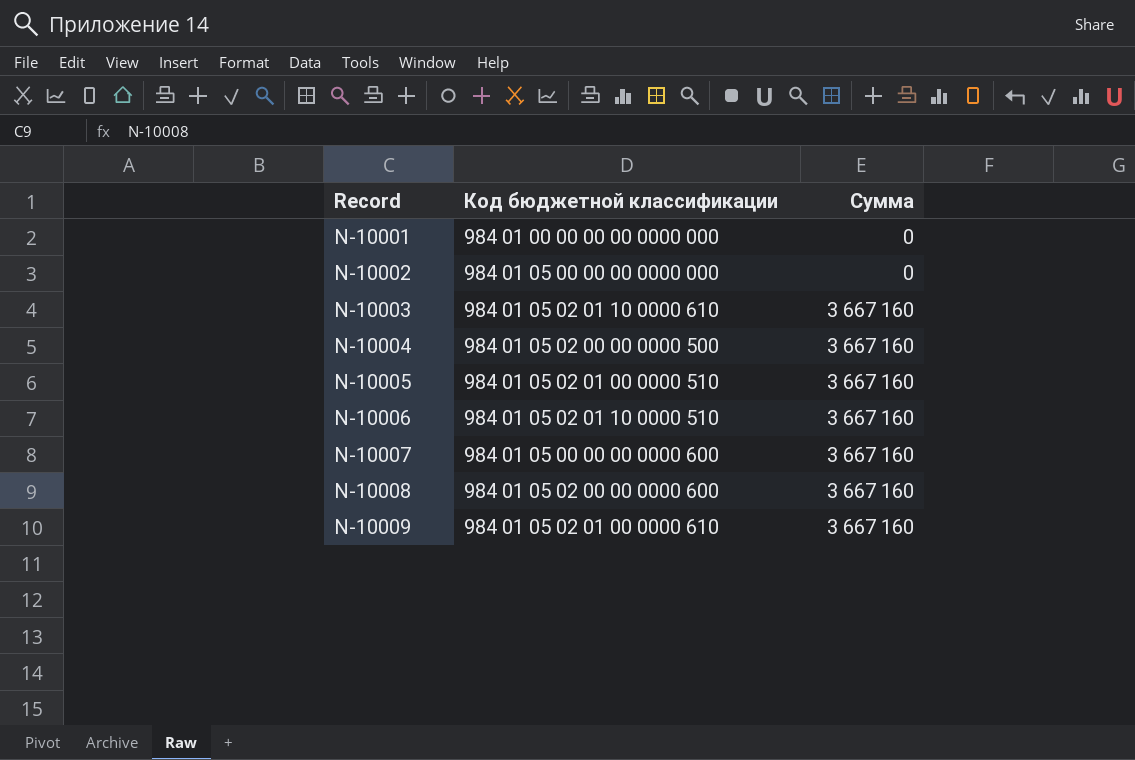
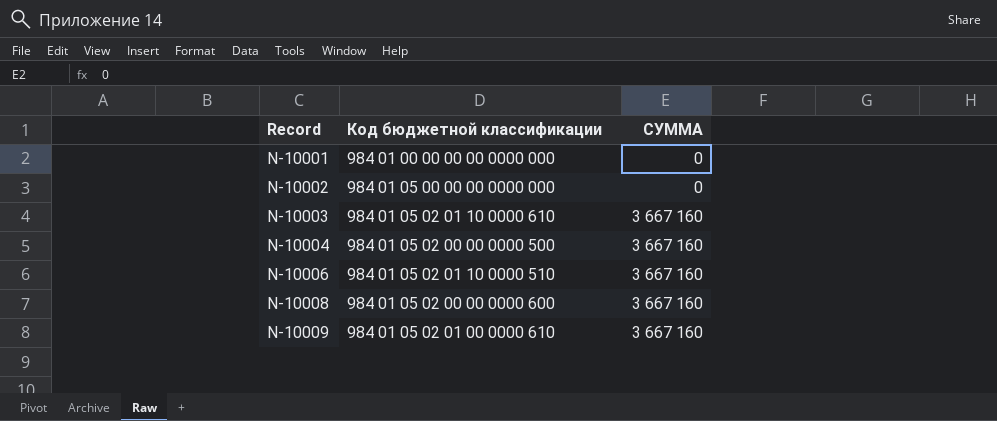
column name: Сумма -> СУММА
row N-10005: 984 01 05 02 01 00 0000 510 | 3 667 160 -> none
row N-10007: 984 01 05 00 00 00 0000 600 | 3 667 160 -> none

